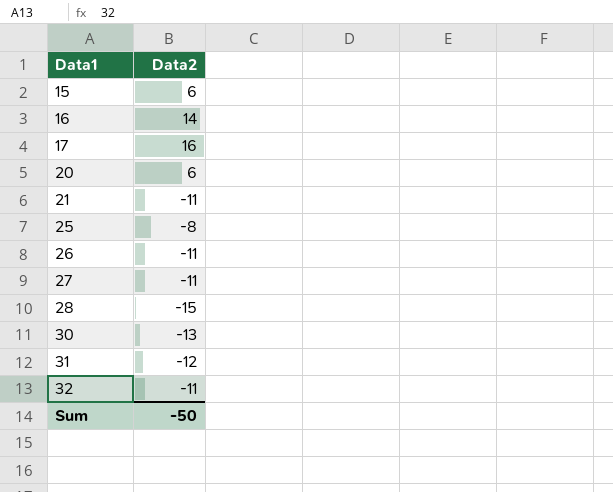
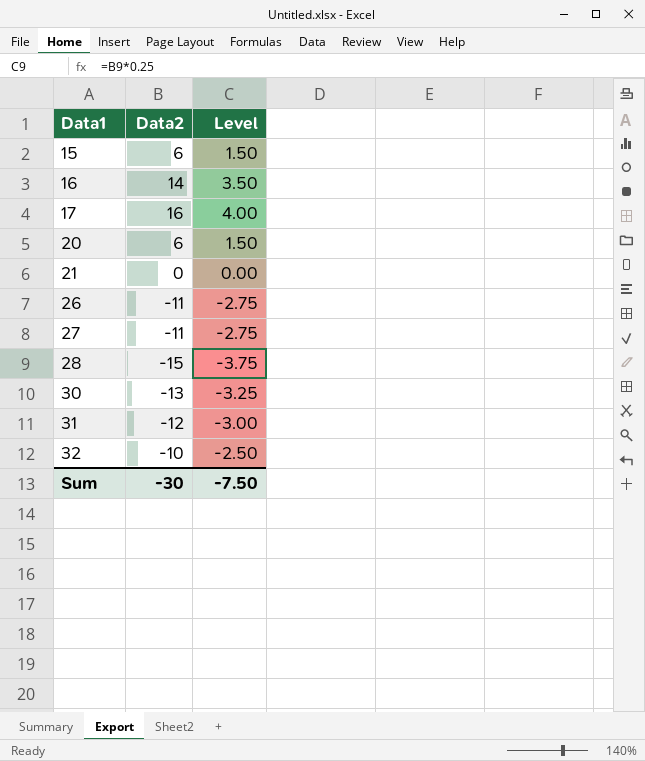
column Level | formula: none -> [Data2] * 0.25
row 25: -8 -> none
21 | Data2: -11 -> 0
32 | Data2: -11 -> -10
Sum | Data2: -50 -> -30

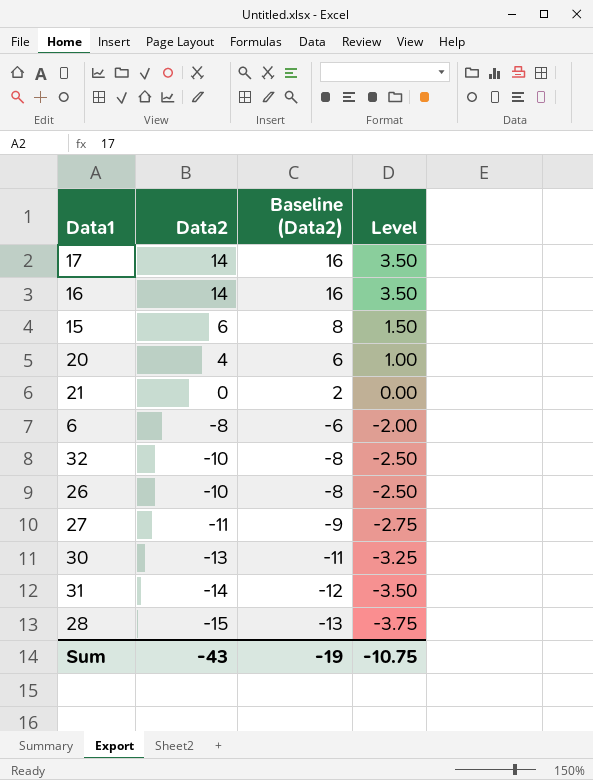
row order: Data1 ascending -> Data2 descending
column Baseline (Data2) | formula: none -> [Data2] + 2
17 | Data2: 16 -> 14
17 | Level: 4.00 -> 3.50
20 | Data2: 6 -> 4
20 | Level: 1.50 -> 1.00
row 6: none -> -8 | -6 | -2.00
26 | Data2: -11 -> -10
26 | Level: -2.75 -> -2.50
31 | Data2: -12 -> -14
31 | Level: -3.00 -> -3.50
Sum | Data2: -30 -> -43
Sum | Level: -7.50 -> -10.75

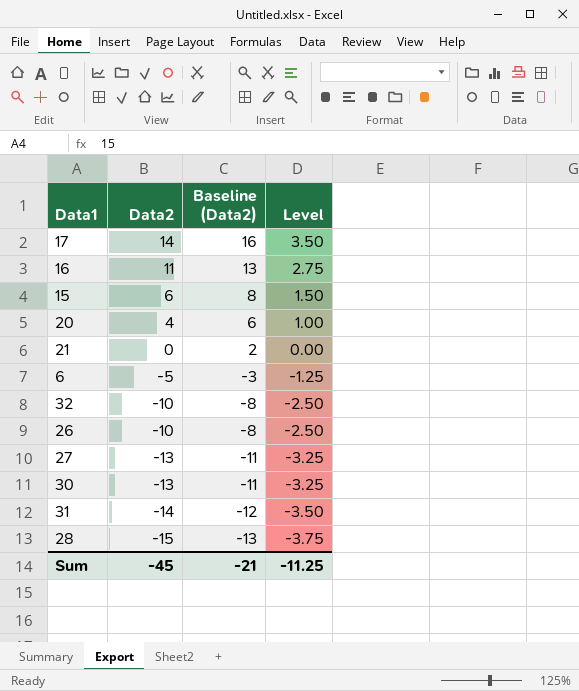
16 | Data2: 14 -> 11
16 | Baseline (Data2): 16 -> 13
16 | Level: 3.50 -> 2.75
6 | Data2: -8 -> -5
6 | Baseline (Data2): -6 -> -3
6 | Level: -2.00 -> -1.25
27 | Data2: -11 -> -13
27 | Baseline (Data2): -9 -> -11
27 | Level: -2.75 -> -3.25
Sum | Data2: -43 -> -45
Sum | Baseline (Data2): -19 -> -21
Sum | Level: -10.75 -> -11.25

